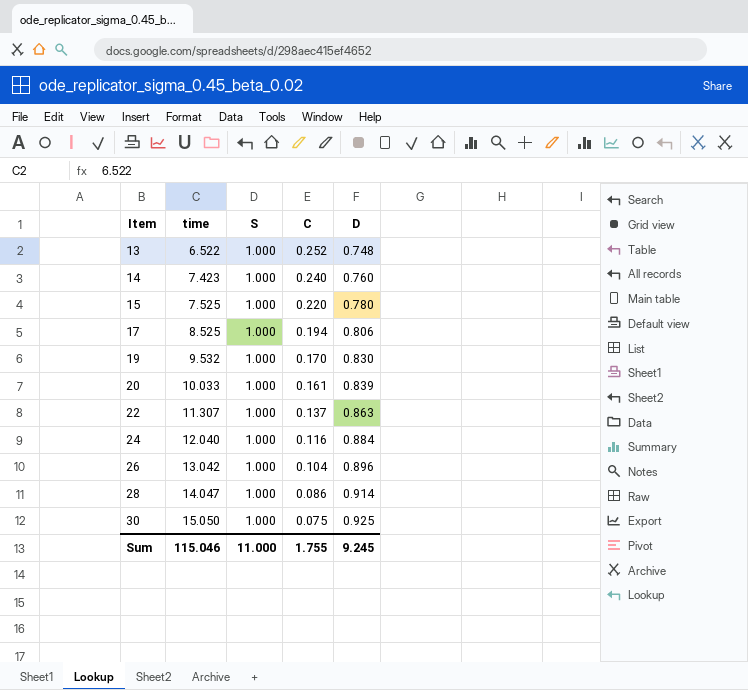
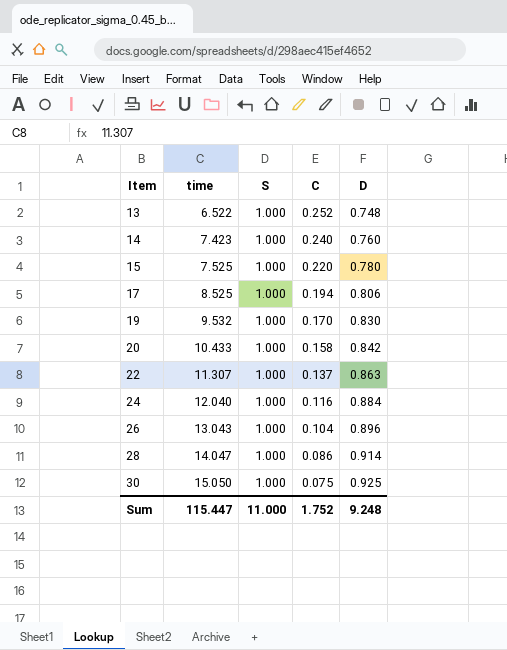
20 | time: 10.033 -> 10.433
20 | C: 0.161 -> 0.158
20 | D: 0.839 -> 0.842
26 | time: 13.042 -> 13.043
Sum | time: 115.046 -> 115.447
Sum | C: 1.755 -> 1.752
Sum | D: 9.245 -> 9.248

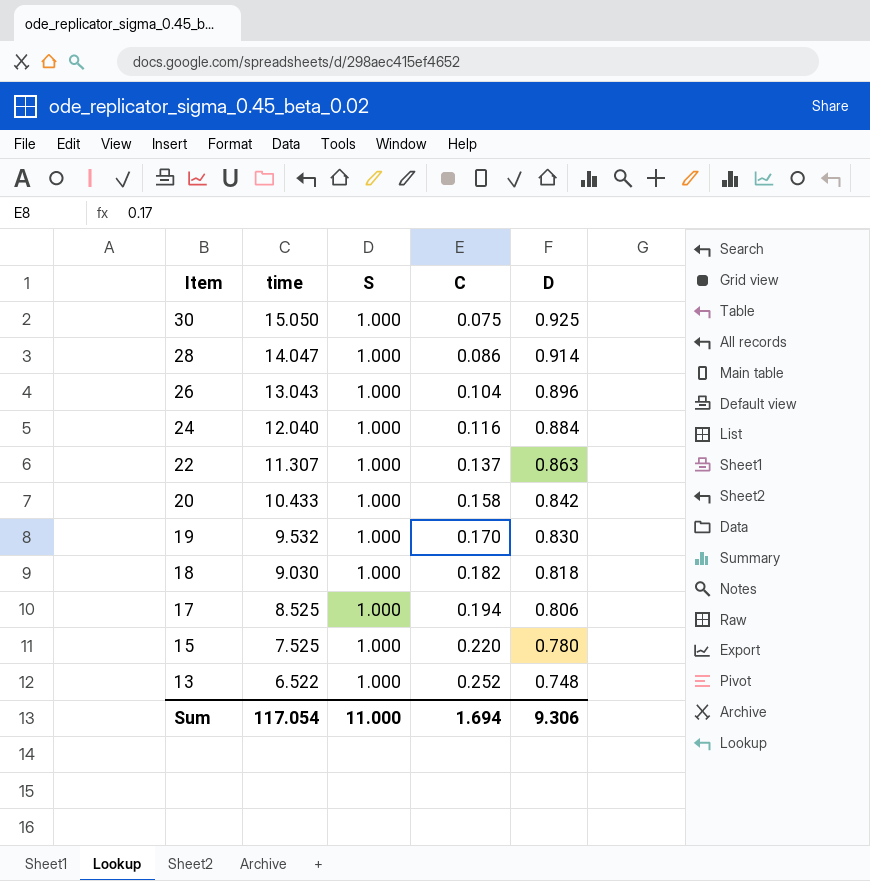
row order: Item ascending -> Item descending
row 14: 7.423 | 1.000 | 0.240 | 0.760 -> none
row 18: none -> 9.030 | 1.000 | 0.182 | 0.818
Sum | time: 115.447 -> 117.054
Sum | C: 1.752 -> 1.694
Sum | D: 9.248 -> 9.306

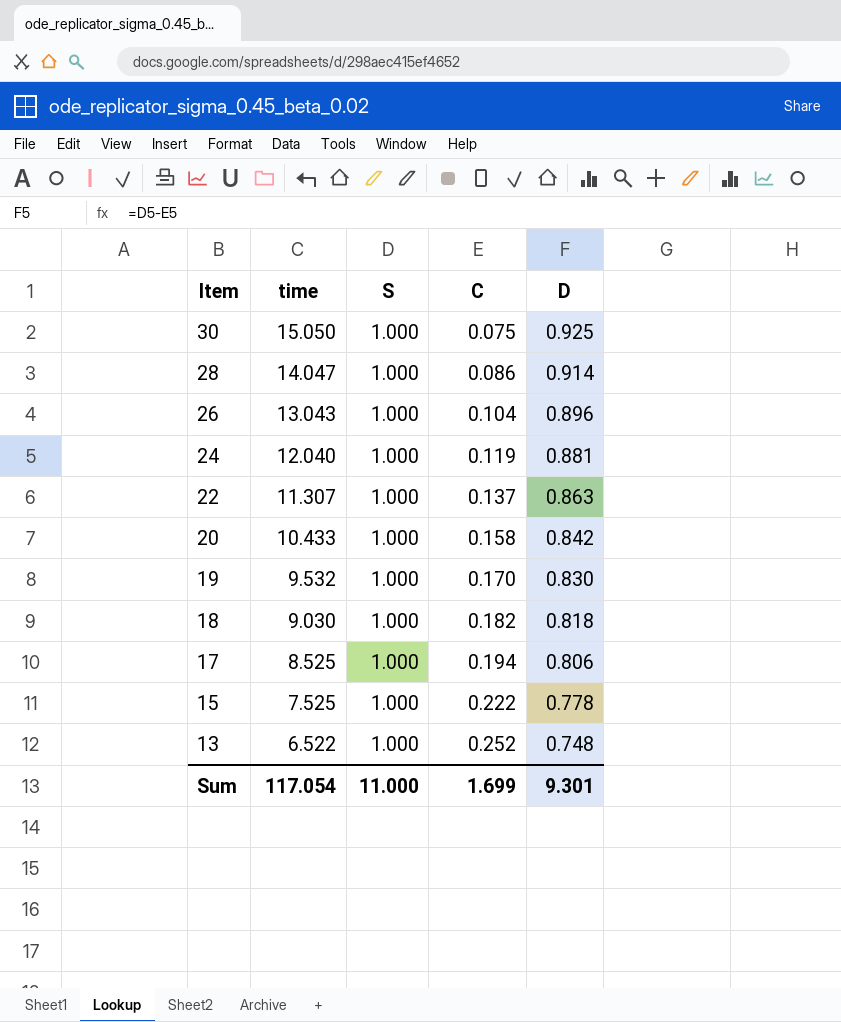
24 | C: 0.116 -> 0.119
24 | D: 0.884 -> 0.881
15 | C: 0.220 -> 0.222
15 | D: 0.780 -> 0.778
Sum | C: 1.694 -> 1.699
Sum | D: 9.306 -> 9.301

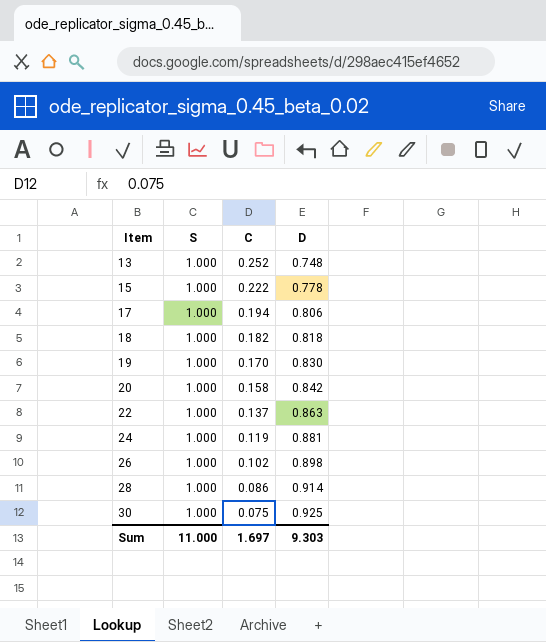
row order: Item descending -> Item ascending
column time | position: 2 -> none
26 | C: 0.104 -> 0.102
26 | D: 0.896 -> 0.898
Sum | C: 1.699 -> 1.697
Sum | D: 9.301 -> 9.303

